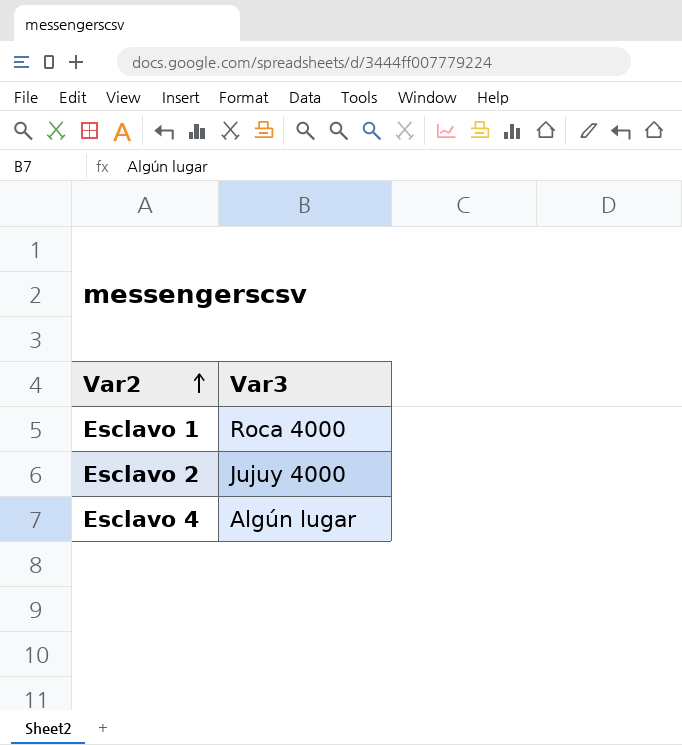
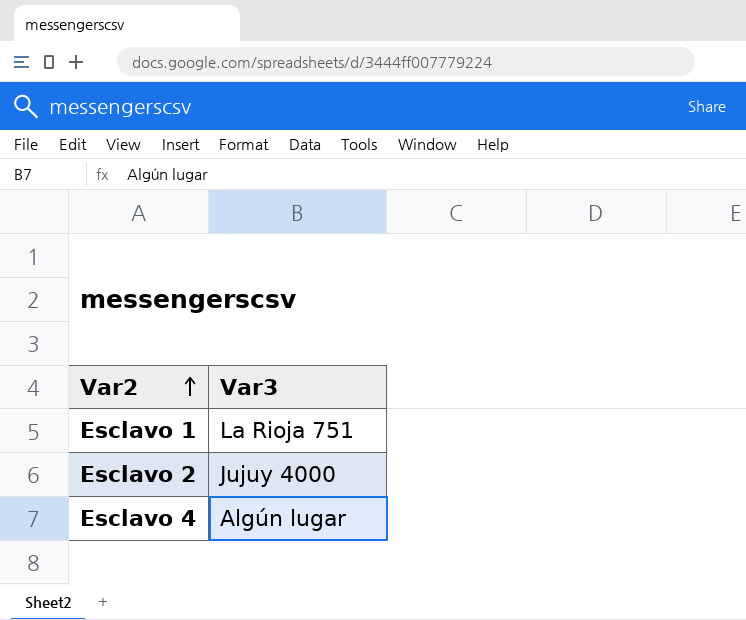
Esclavo 1 | Var3: Roca 4000 -> La Rioja 751

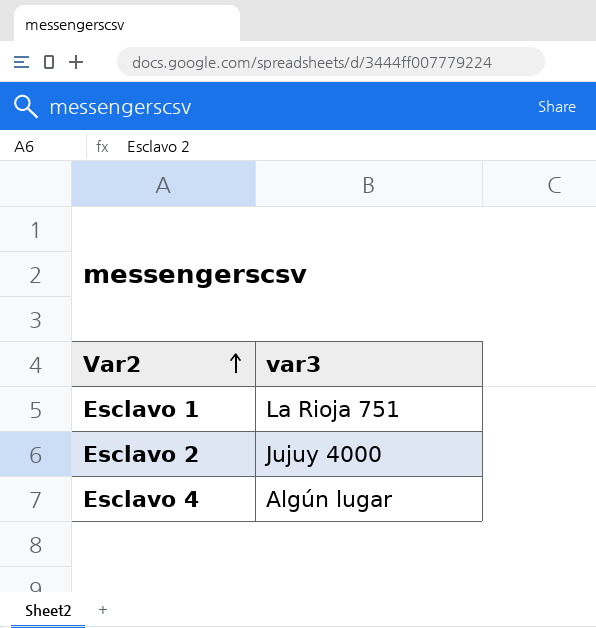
column name: Var3 -> var3

